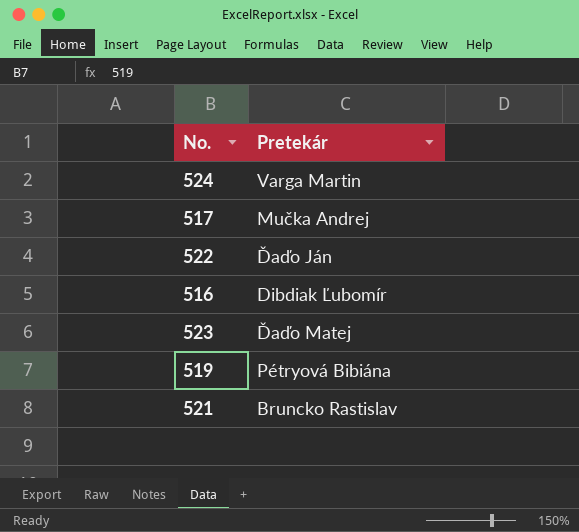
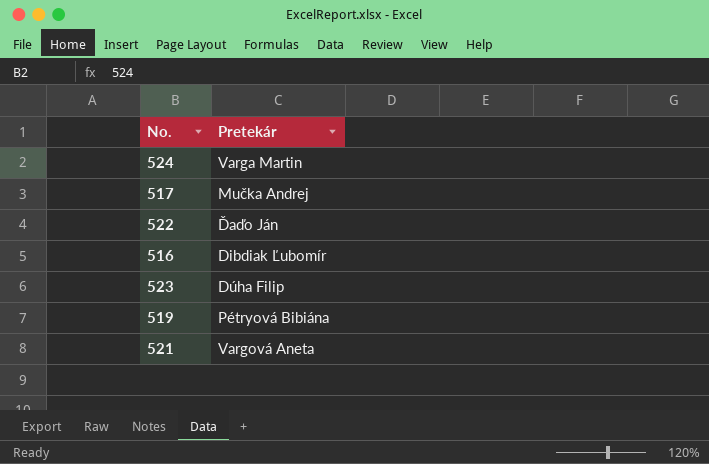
523 | Pretekár: Ďaďo Matej -> Dúha Filip
521 | Pretekár: Bruncko Rastislav -> Vargová Aneta

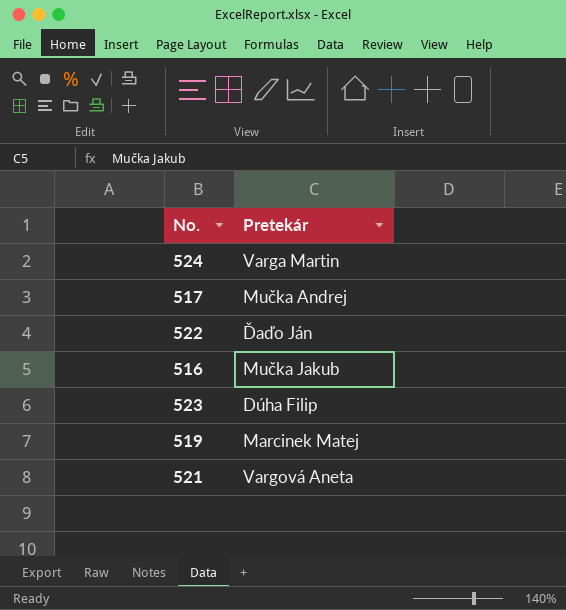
516 | Pretekár: Dibdiak Ľubomír -> Mučka Jakub
519 | Pretekár: Pétryová Bibiána -> Marcinek Matej

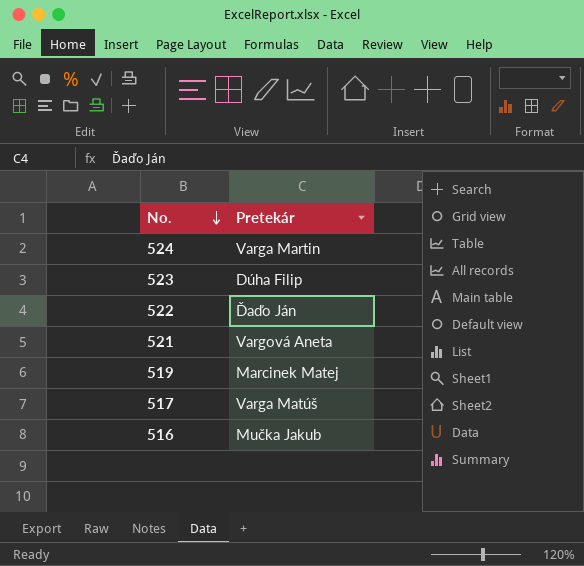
row order: none -> No. descending
517 | Pretekár: Mučka Andrej -> Varga Matúš

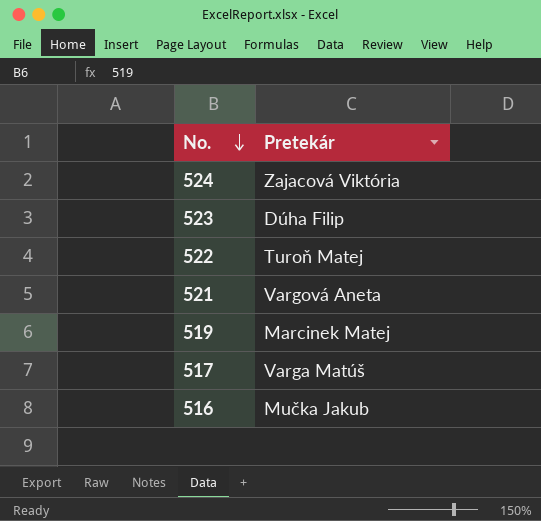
524 | Pretekár: Varga Martin -> Zajacová Viktória
522 | Pretekár: Ďaďo Ján -> Turoň Matej

